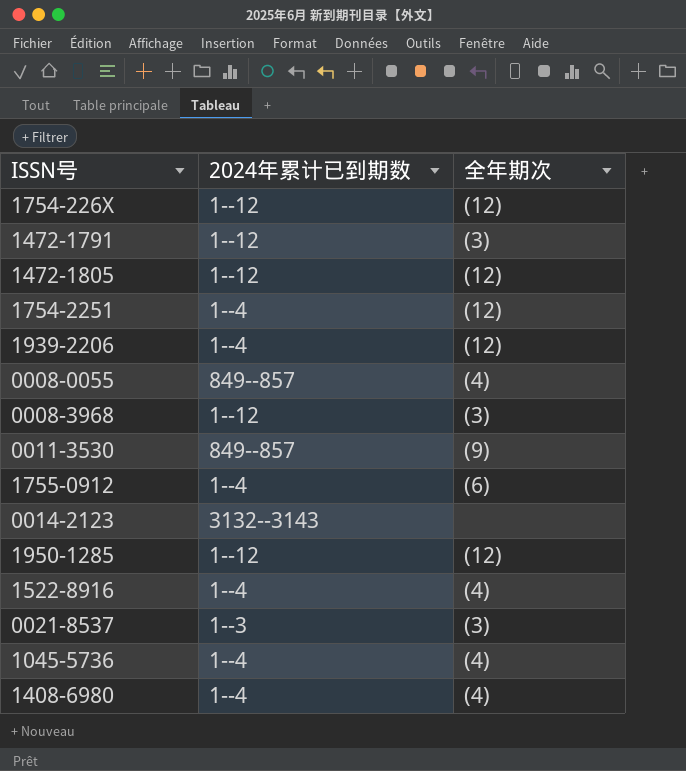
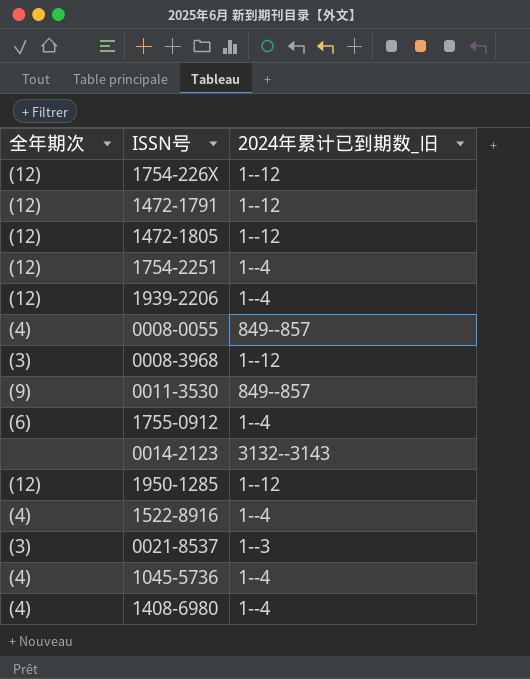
column 全年期次 | position: 3 -> 1
column name: 2024年累计已到期数 -> 2024年累计已到期数_旧
1472-1791 | 全年期次: (3) -> (12)

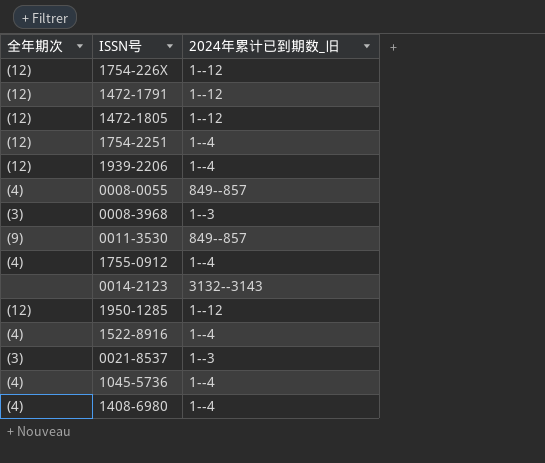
0008-3968 | 2024年累计已到期数_旧: 1--12 -> 1--3
1755-0912 | 全年期次: (6) -> (4)

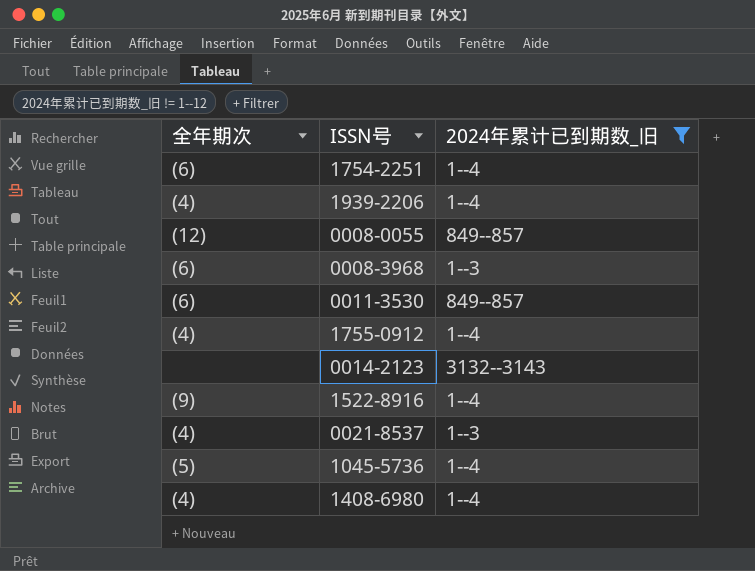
filter: none -> 2024年累计已到期数_旧 != 1--12
1754-2251 | 全年期次: (12) -> (6)
1939-2206 | 全年期次: (12) -> (4)
0008-0055 | 全年期次: (4) -> (12)
0008-3968 | 全年期次: (3) -> (6)
0011-3530 | 全年期次: (9) -> (6)
1522-8916 | 全年期次: (4) -> (9)
0021-8537 | 全年期次: (3) -> (4)
1045-5736 | 全年期次: (4) -> (5)

